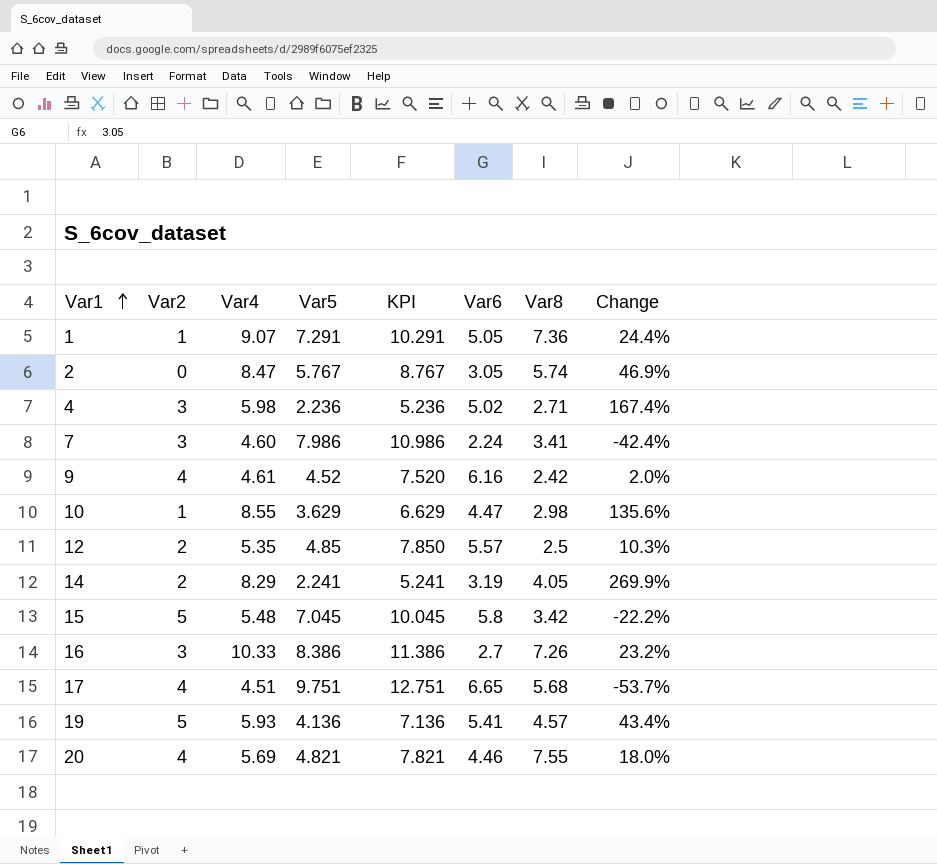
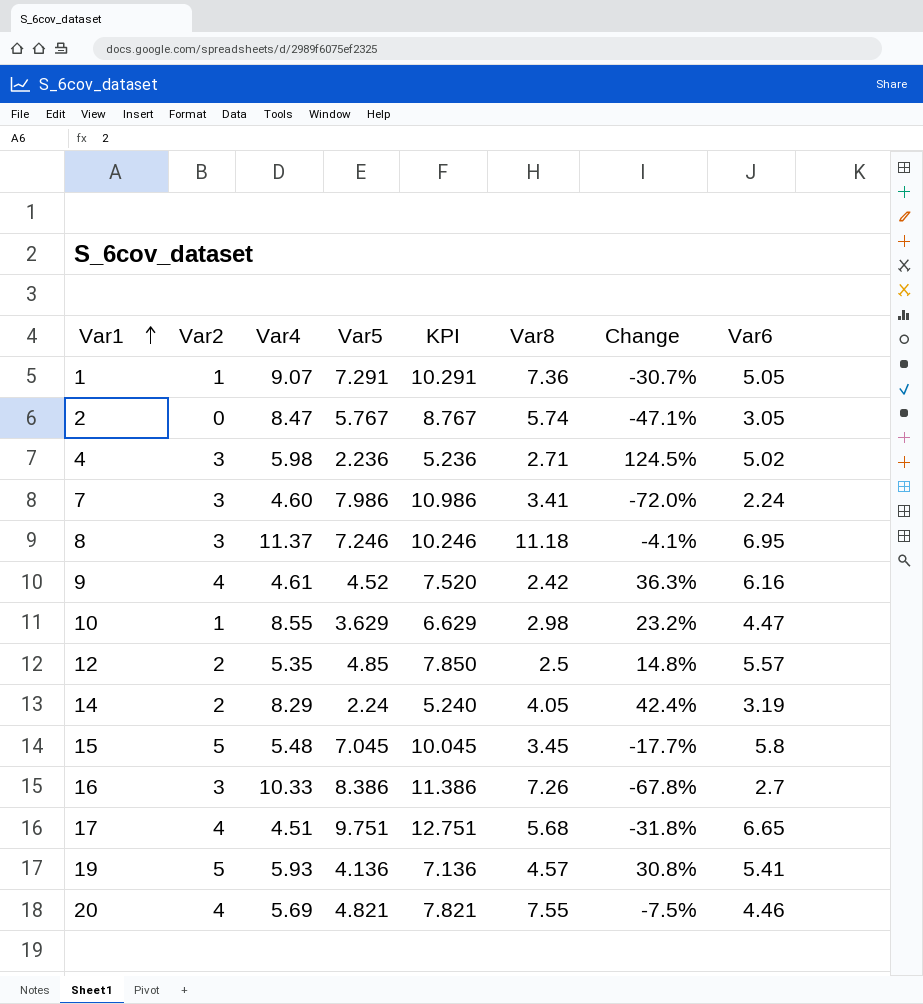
column Change | formula: ([Var4] - [Var5]) / [Var5] -> ([Var6] - [Var5]) / [Var5]
column Var6 | position: 6 -> 8
row 8: none -> 3 | 11.37 | 7.246 | 10.246 | 11.18 | -4.1% | 6.95
14 | Var5: 2.241 -> 2.24
14 | KPI: 5.241 -> 5.240
15 | Var8: 3.42 -> 3.45

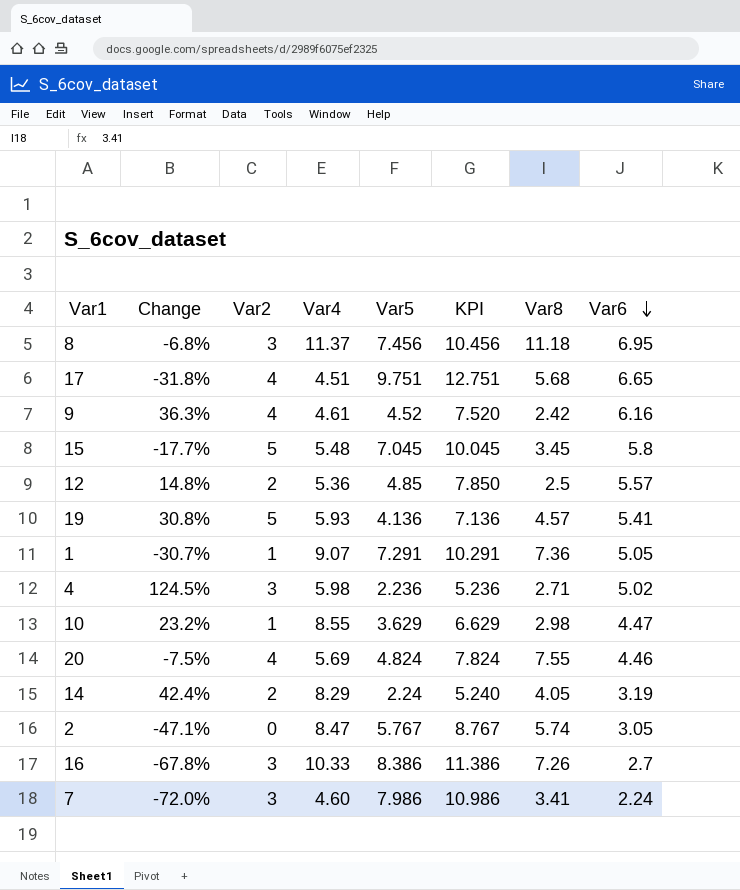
row order: Var1 ascending -> Var6 descending
column Change | position: 7 -> 2
8 | Change: -4.1% -> -6.8%
8 | Var5: 7.246 -> 7.456
8 | KPI: 10.246 -> 10.456
12 | Var4: 5.35 -> 5.36
20 | Var5: 4.821 -> 4.824
20 | KPI: 7.821 -> 7.824

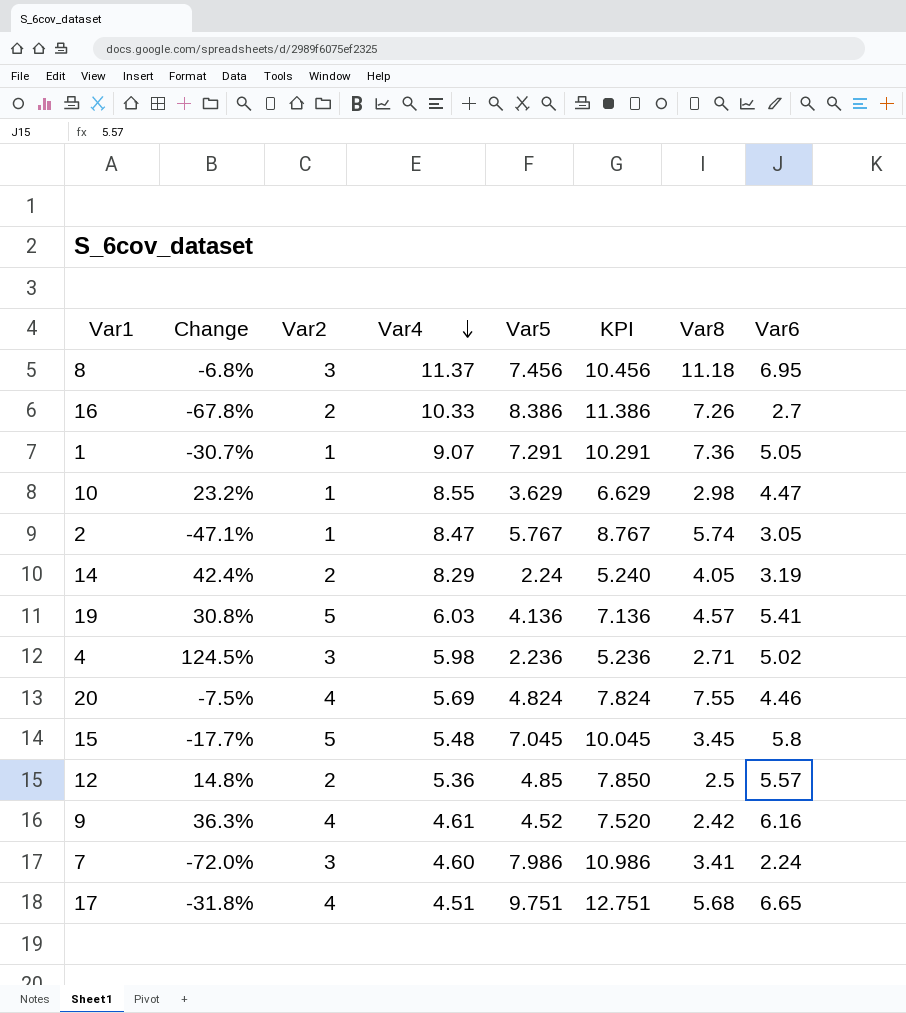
row order: Var6 descending -> Var4 descending
16 | Var2: 3 -> 2
2 | Var2: 0 -> 1
19 | Var4: 5.93 -> 6.03

